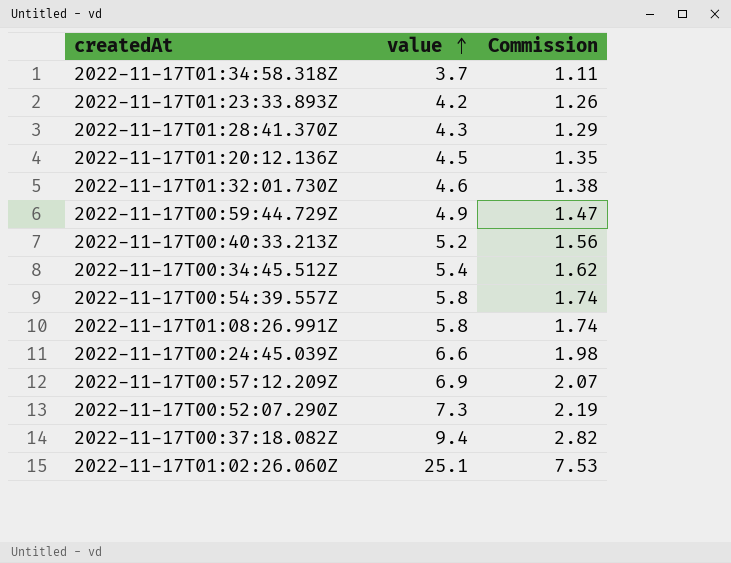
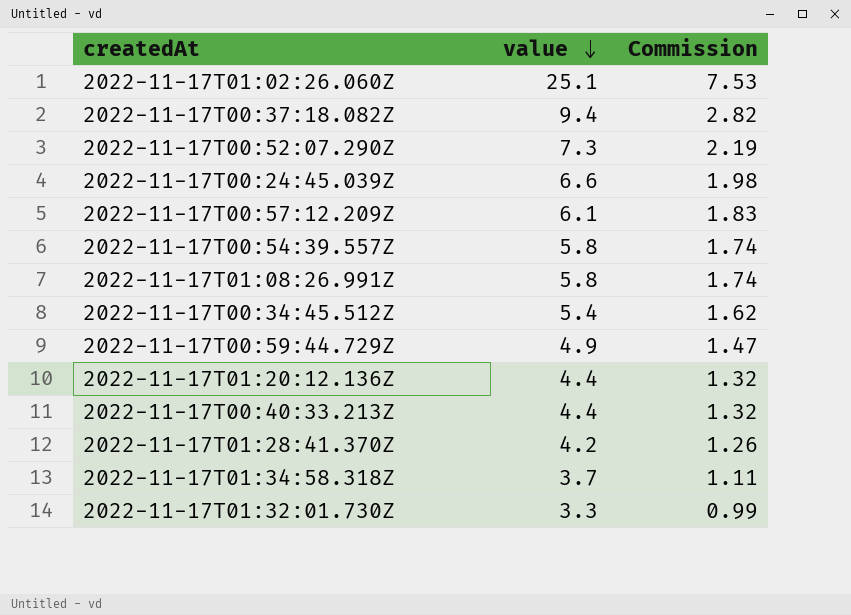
row order: value ascending -> value descending
row 2022-11-17T01:23:33.893Z: 4.2 | 1.26 -> none
2022-11-17T00:57:12.209Z | value: 6.9 -> 6.1
2022-11-17T00:57:12.209Z | Commission: 2.07 -> 1.83
2022-11-17T01:20:12.136Z | value: 4.5 -> 4.4
2022-11-17T01:20:12.136Z | Commission: 1.35 -> 1.32
2022-11-17T00:40:33.213Z | value: 5.2 -> 4.4
2022-11-17T00:40:33.213Z | Commission: 1.56 -> 1.32
2022-11-17T01:28:41.370Z | value: 4.3 -> 4.2
2022-11-17T01:28:41.370Z | Commission: 1.29 -> 1.26
2022-11-17T01:32:01.730Z | value: 4.6 -> 3.3
2022-11-17T01:32:01.730Z | Commission: 1.38 -> 0.99

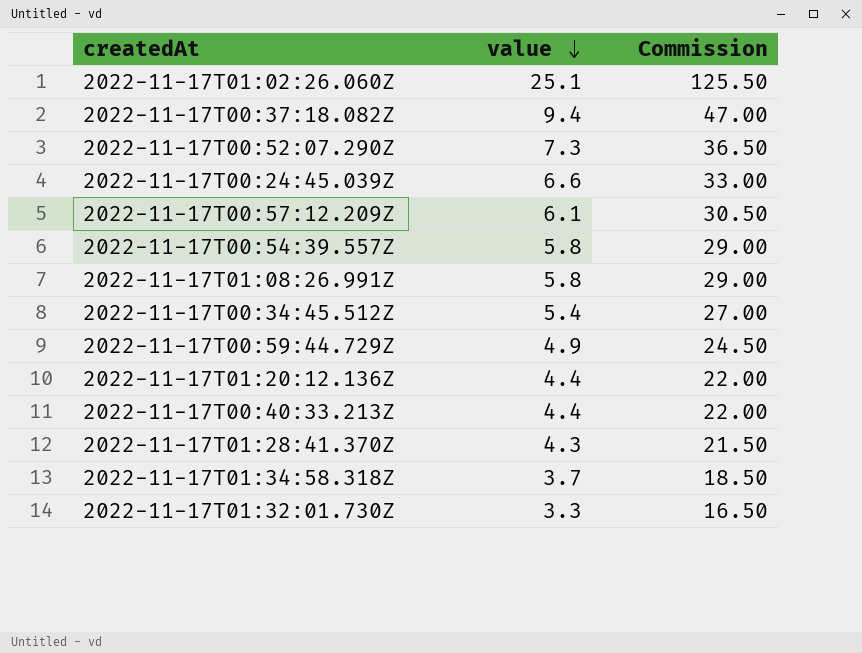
column Commission | formula: [value] * 0.3 -> [value] * 5
2022-11-17T01:28:41.370Z | value: 4.2 -> 4.3

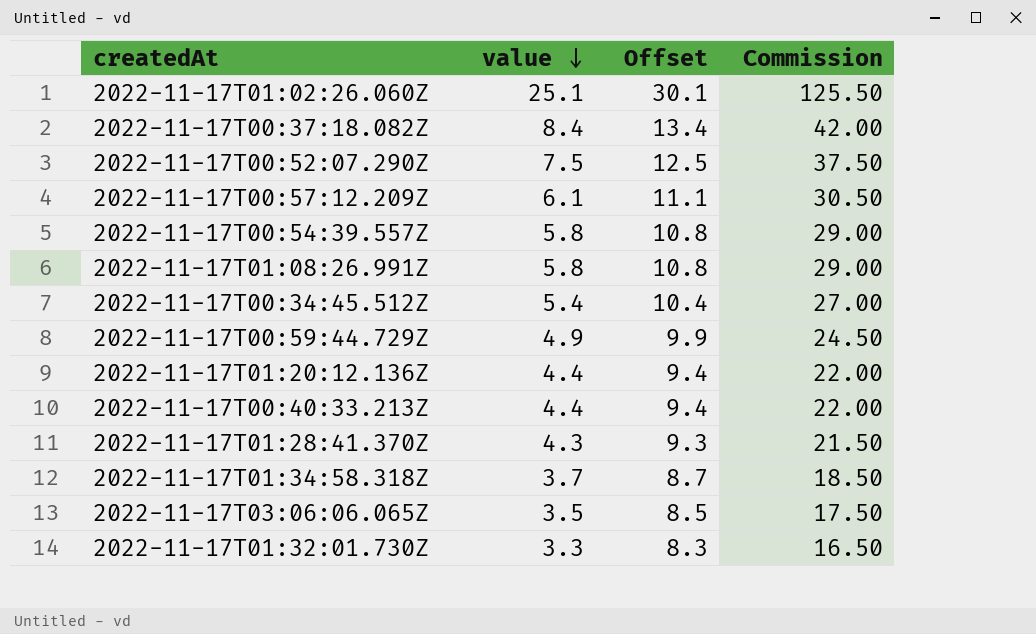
column Offset | formula: none -> [value] + 5
row 2022-11-17T00:24:45.039Z: 6.6 | 33.00 -> none
2022-11-17T00:37:18.082Z | value: 9.4 -> 8.4
2022-11-17T00:37:18.082Z | Commission: 47.00 -> 42.00
2022-11-17T00:52:07.290Z | value: 7.3 -> 7.5
2022-11-17T00:52:07.290Z | Commission: 36.50 -> 37.50
row 2022-11-17T03:06:06.065Z: none -> 3.5 | 8.5 | 17.50

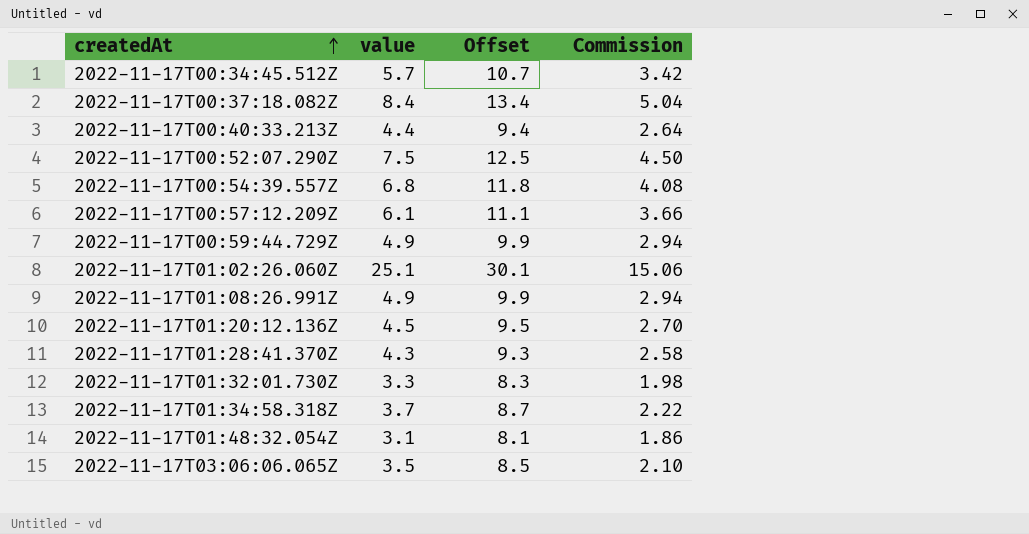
row order: value descending -> createdAt ascending
column Commission | formula: [value] * 5 -> [value] * 0.6
2022-11-17T00:34:45.512Z | value: 5.4 -> 5.7
2022-11-17T00:34:45.512Z | Offset: 10.4 -> 10.7
2022-11-17T00:54:39.557Z | value: 5.8 -> 6.8
2022-11-17T00:54:39.557Z | Offset: 10.8 -> 11.8
2022-11-17T01:08:26.991Z | value: 5.8 -> 4.9
2022-11-17T01:08:26.991Z | Offset: 10.8 -> 9.9
2022-11-17T01:20:12.136Z | value: 4.4 -> 4.5
2022-11-17T01:20:12.136Z | Offset: 9.4 -> 9.5
row 2022-11-17T01:48:32.054Z: none -> 3.1 | 8.1 | 1.86

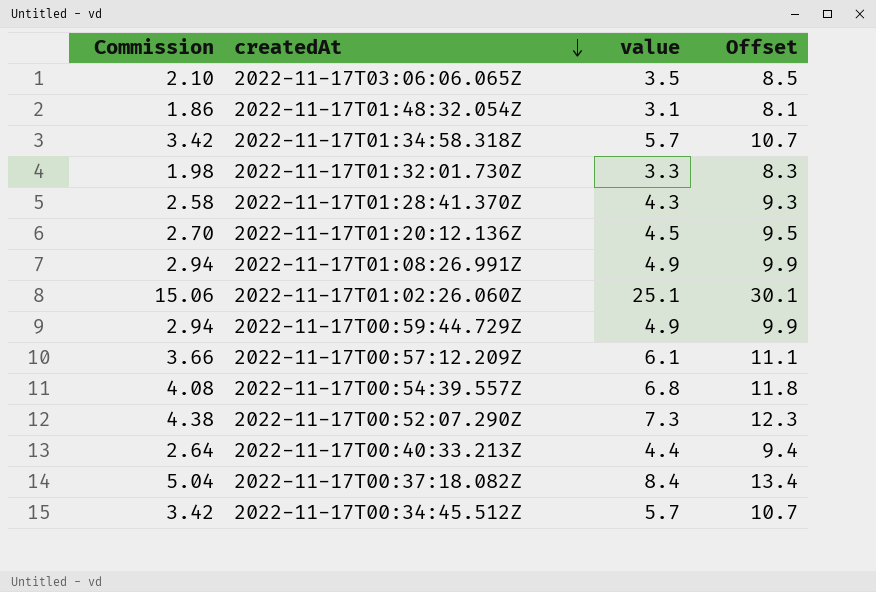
row order: createdAt ascending -> createdAt descending
column Commission | position: 4 -> 1
2022-11-17T01:34:58.318Z | Commission: 2.22 -> 3.42
2022-11-17T01:34:58.318Z | value: 3.7 -> 5.7
2022-11-17T01:34:58.318Z | Offset: 8.7 -> 10.7
2022-11-17T00:52:07.290Z | Commission: 4.50 -> 4.38
2022-11-17T00:52:07.290Z | value: 7.5 -> 7.3
2022-11-17T00:52:07.290Z | Offset: 12.5 -> 12.3

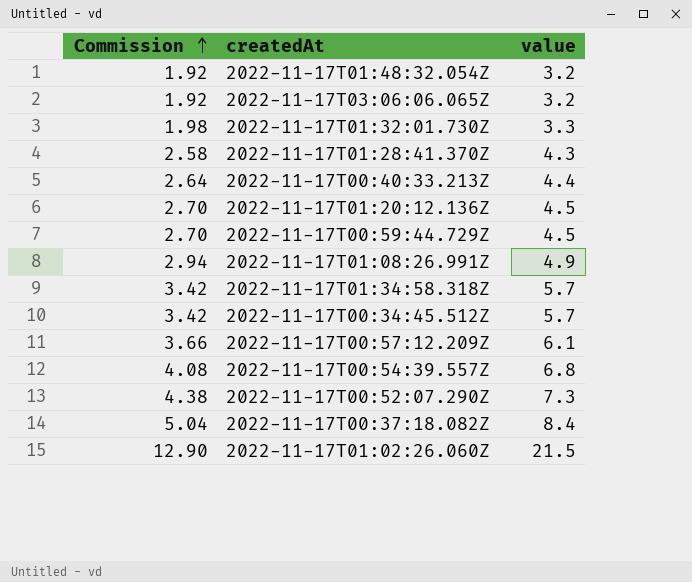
row order: createdAt descending -> Commission ascending
column Offset | formula: [value] + 5 -> none
2022-11-17T01:48:32.054Z | Commission: 1.86 -> 1.92
2022-11-17T01:48:32.054Z | value: 3.1 -> 3.2
2022-11-17T03:06:06.065Z | Commission: 2.10 -> 1.92
2022-11-17T03:06:06.065Z | value: 3.5 -> 3.2
2022-11-17T00:59:44.729Z | Commission: 2.94 -> 2.70
2022-11-17T00:59:44.729Z | value: 4.9 -> 4.5
2022-11-17T01:02:26.060Z | Commission: 15.06 -> 12.90
2022-11-17T01:02:26.060Z | value: 25.1 -> 21.5

